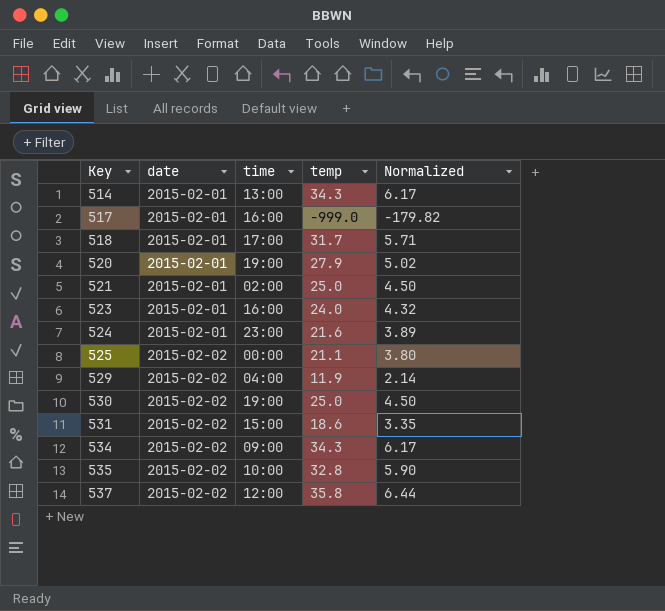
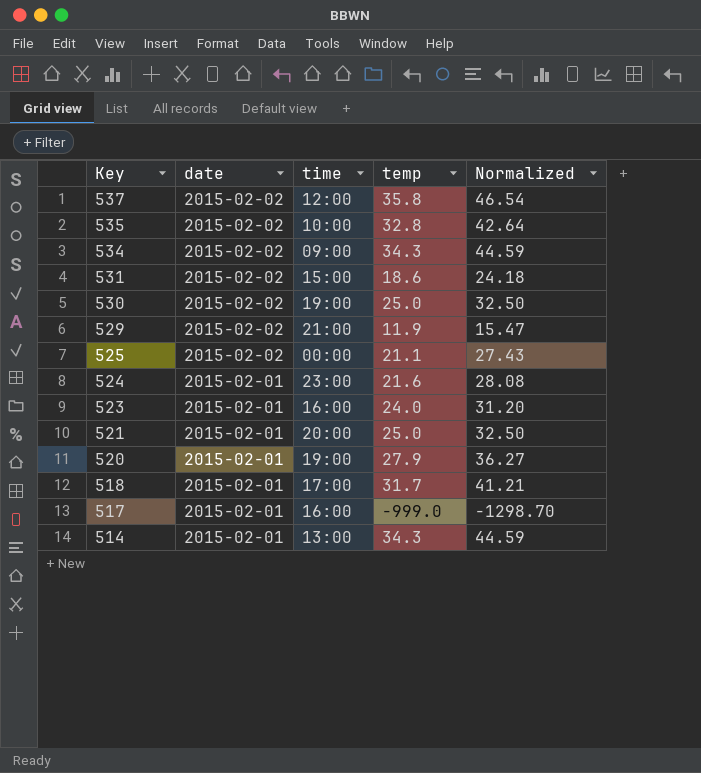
row order: Key ascending -> Key descending
column Normalized | formula: [temp] * 0.18 -> [temp] * 1.3
529 | time: 04:00 -> 21:00
521 | time: 02:00 -> 20:00

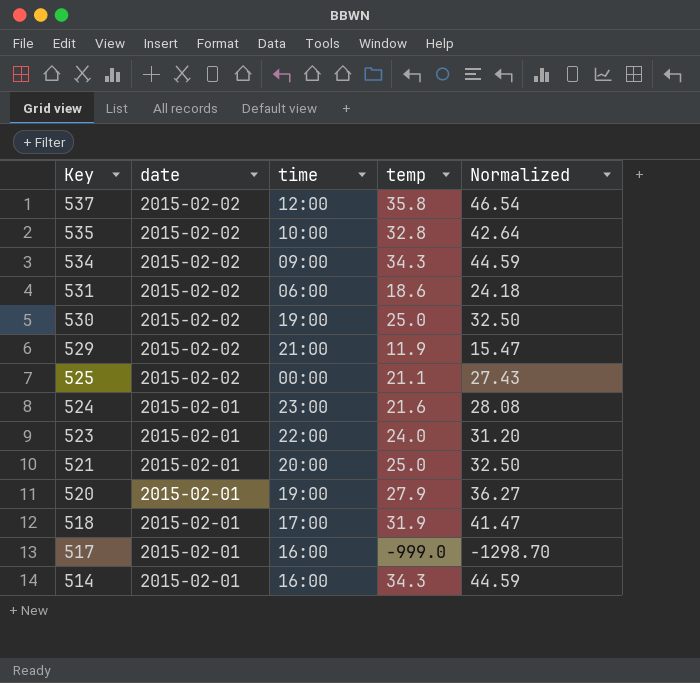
531 | time: 15:00 -> 06:00
523 | time: 16:00 -> 22:00
518 | temp: 31.7 -> 31.9
518 | Normalized: 41.21 -> 41.47
514 | time: 13:00 -> 16:00

